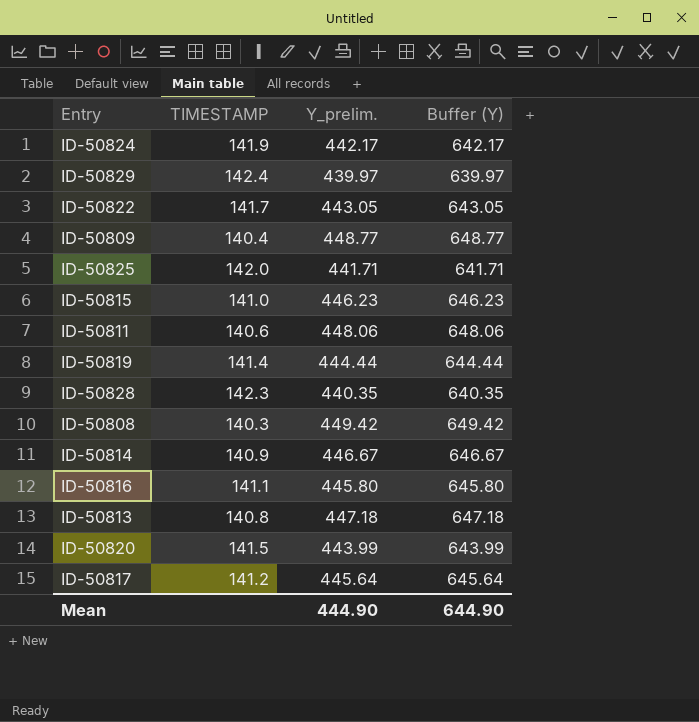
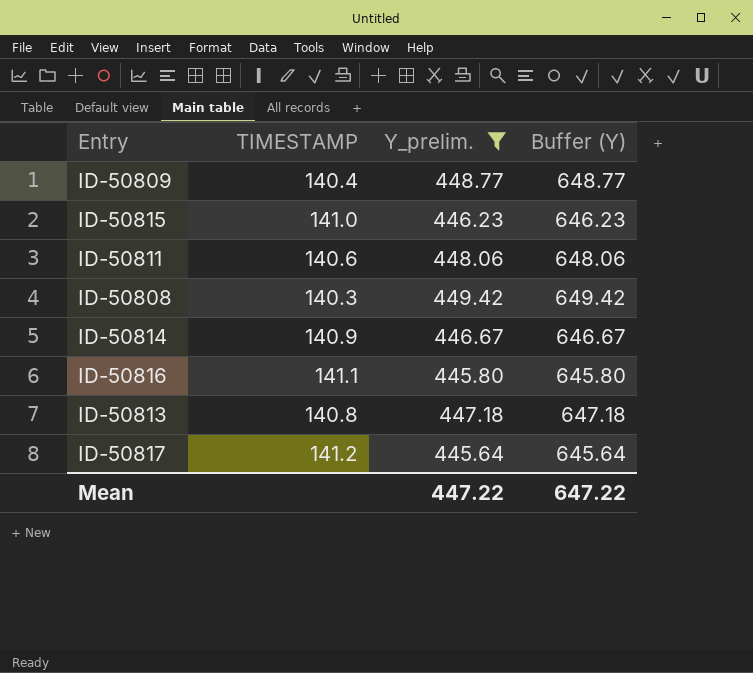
filter: none -> Y_prelim. >= 445.64
Mean | Y_prelim.: 444.90 -> 447.22
Mean | Buffer (Y): 644.90 -> 647.22

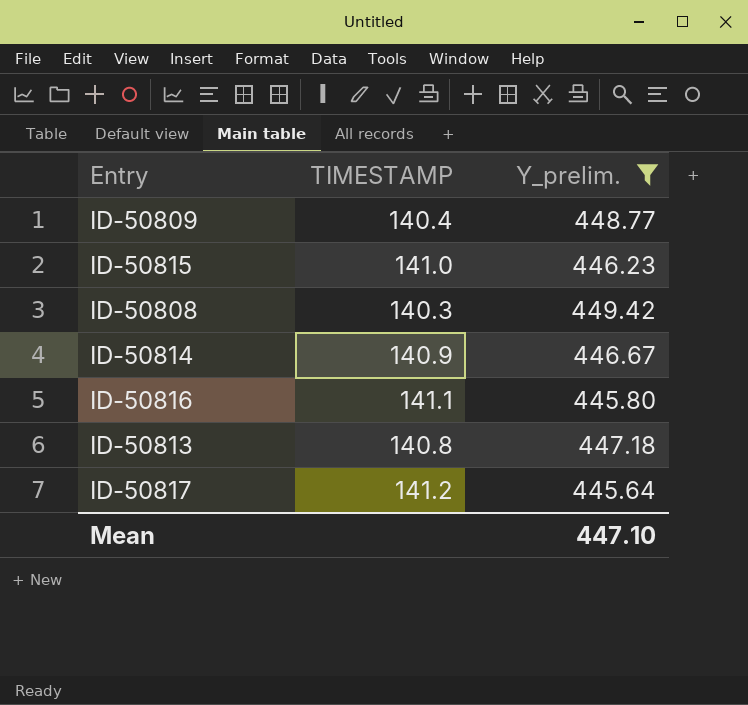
column Buffer (Y) | formula: [Y_prelim.] + 200 -> none
row ID-50811: 140.6 | 448.06 | 648.06 -> none
Mean | Y_prelim.: 447.22 -> 447.10

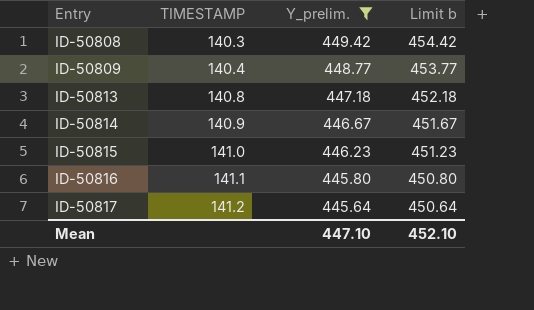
row order: none -> Entry ascending
column Limit b | formula: none -> [Y_prelim.] + 5

